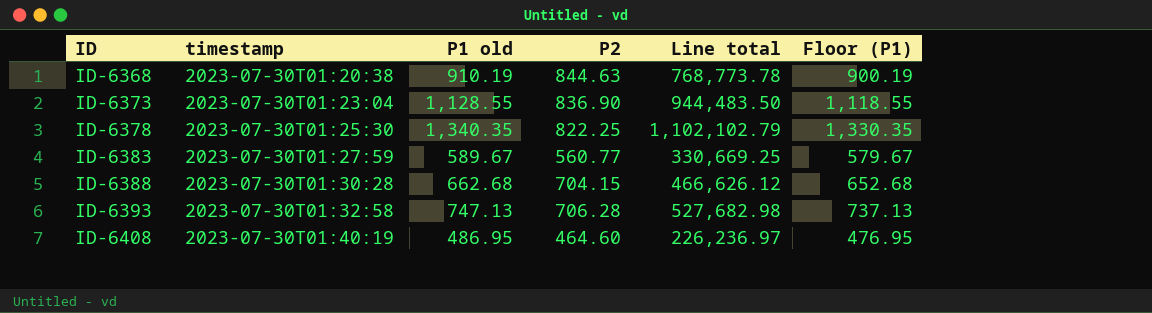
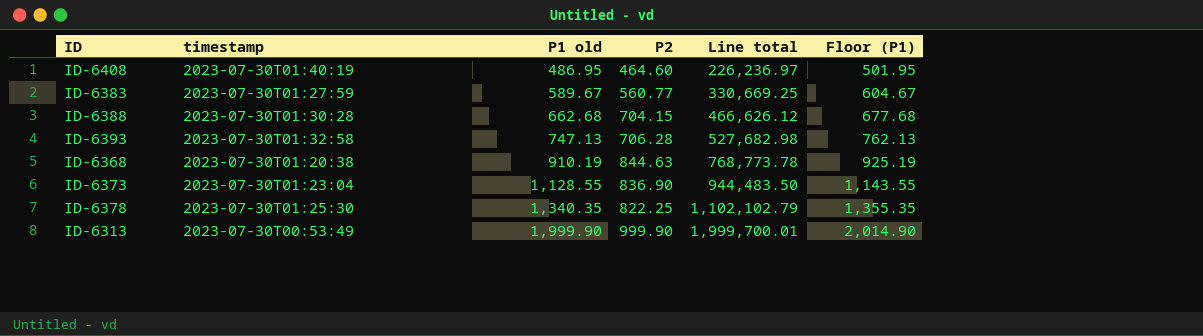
row order: ID ascending -> P1 old ascending
column Floor (P1) | formula: [P1 old] - 10 -> [P1 old] + 15
row ID-6313: none -> 2023-07-30T00:53:49 | 1,999.90 | 999.90 | 1,999,700.01 | 2,014.90

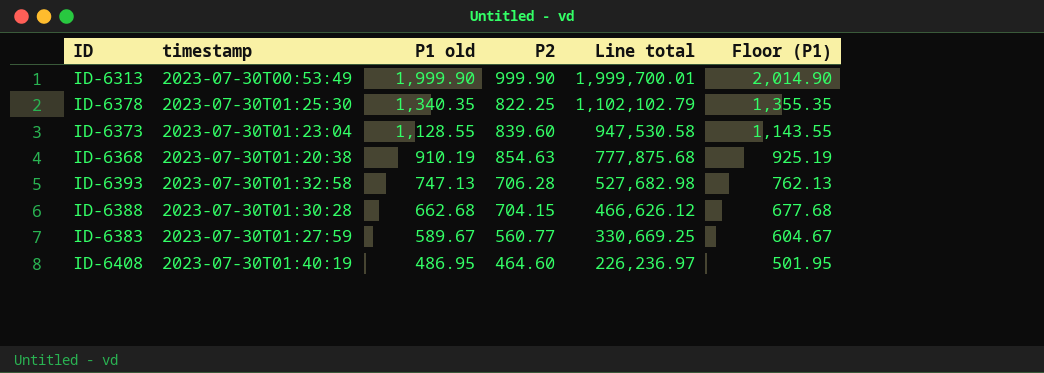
row order: P1 old ascending -> P1 old descending
ID-6373 | P2: 836.90 -> 839.60
ID-6373 | Line total: 944,483.50 -> 947,530.58
ID-6368 | P2: 844.63 -> 854.63
ID-6368 | Line total: 768,773.78 -> 777,875.68

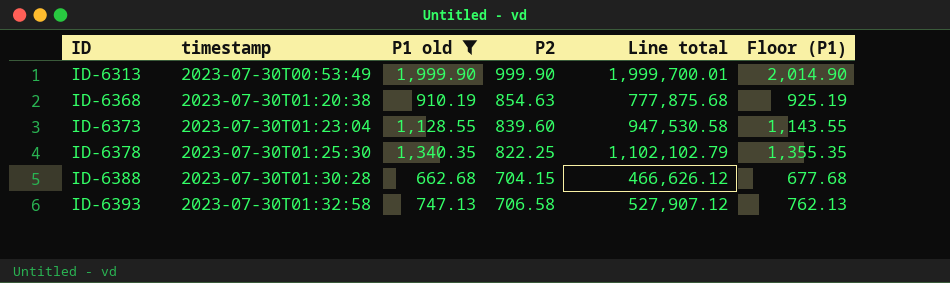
filter: none -> P1 old >= 662.68
row order: P1 old descending -> ID ascending
ID-6393 | P2: 706.28 -> 706.58
ID-6393 | Line total: 527,682.98 -> 527,907.12

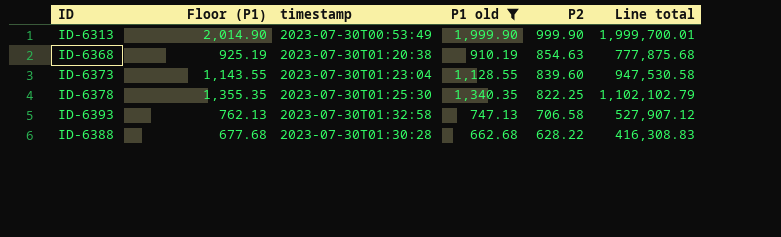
row order: ID ascending -> P2 descending
column Floor (P1) | position: 6 -> 2
ID-6388 | P2: 704.15 -> 628.22
ID-6388 | Line total: 466,626.12 -> 416,308.83

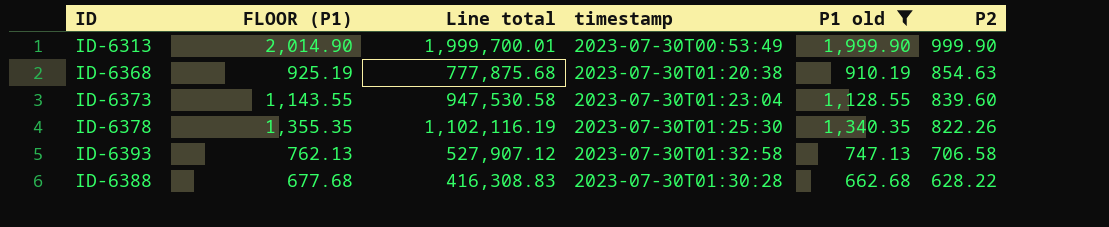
column name: Floor (P1) -> FLOOR (P1)
column Line total | position: 6 -> 3
ID-6378 | Line total: 1,102,102.79 -> 1,102,116.19
ID-6378 | P2: 822.25 -> 822.26

